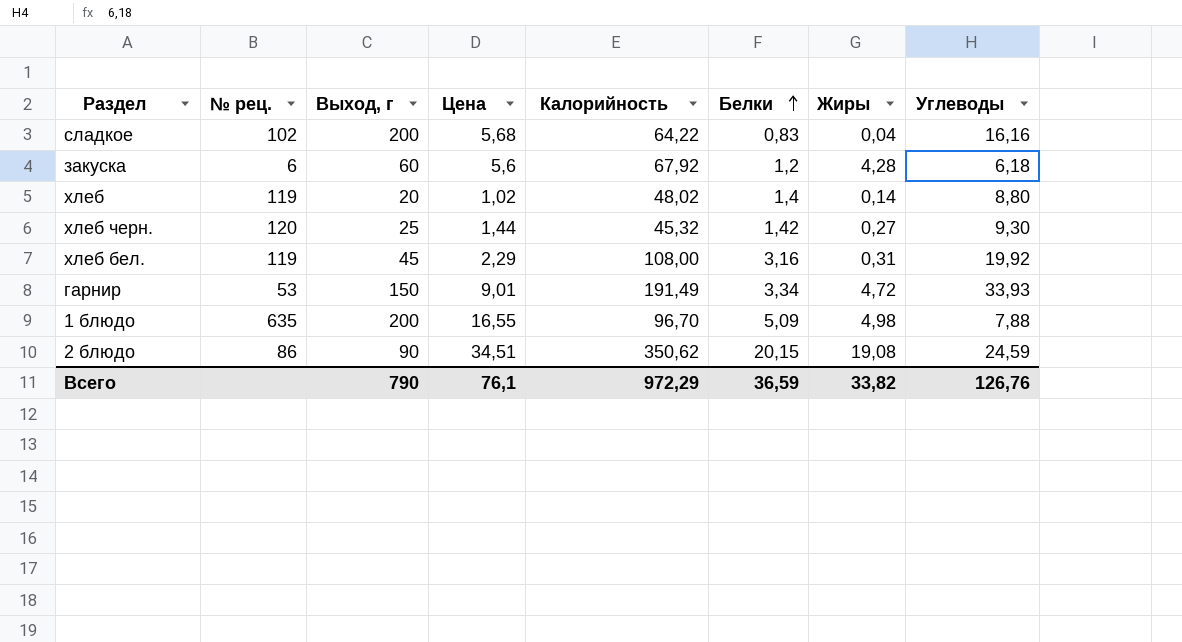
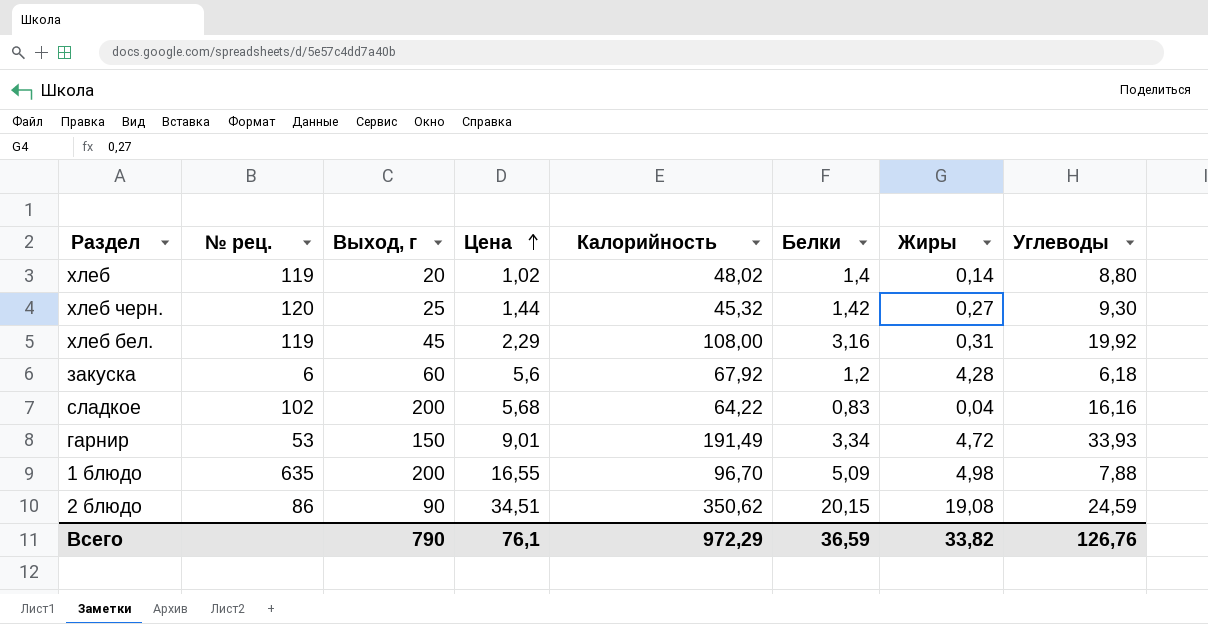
row order: Белки ascending -> Цена ascending

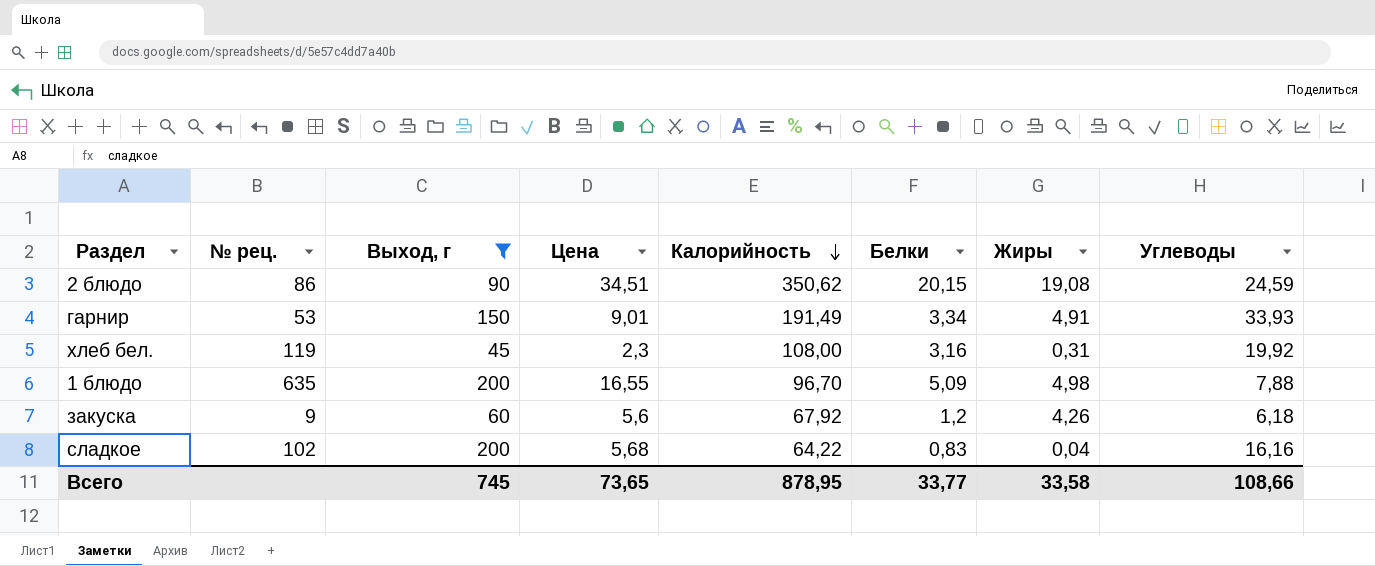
filter: none -> Выход, г >= 45
row order: Цена ascending -> Калорийность descending
гарнир | Жиры: 4,72 -> 4,91
хлеб бел. | Цена: 2,29 -> 2,3
закуска | № рец.: 6 -> 9
закуска | Жиры: 4,28 -> 4,26
Всего | Выход, г: 790 -> 745
Всего | Цена: 76,1 -> 73,65
Всего | Калорийность: 972,29 -> 878,95
Всего | Белки: 36,59 -> 33,77
Всего | Жиры: 33,82 -> 33,58
Всего | Углеводы: 126,76 -> 108,66

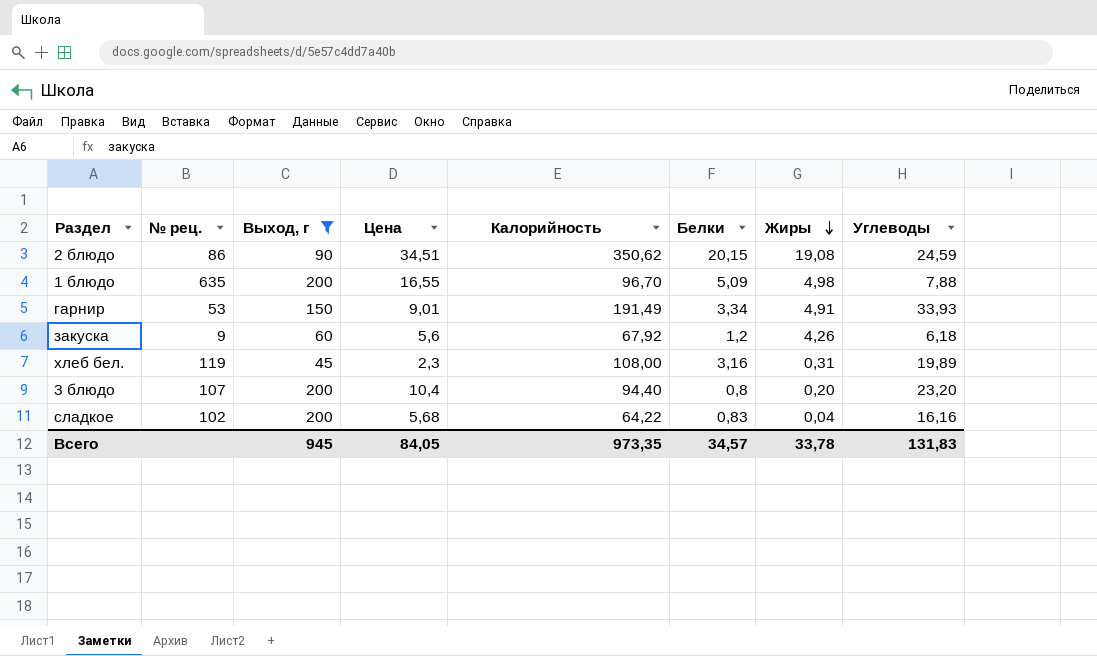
row order: Калорийность descending -> Жиры descending
хлеб бел. | Углеводы: 19,92 -> 19,89
row 3 блюдо: none -> 107 | 200 | 10,4 | 94,40 | 0,8 | 0,20 | 23,20
Всего | Выход, г: 745 -> 945
Всего | Цена: 73,65 -> 84,05
Всего | Калорийность: 878,95 -> 973,35
Всего | Белки: 33,77 -> 34,57
Всего | Жиры: 33,58 -> 33,78
Всего | Углеводы: 108,66 -> 131,83

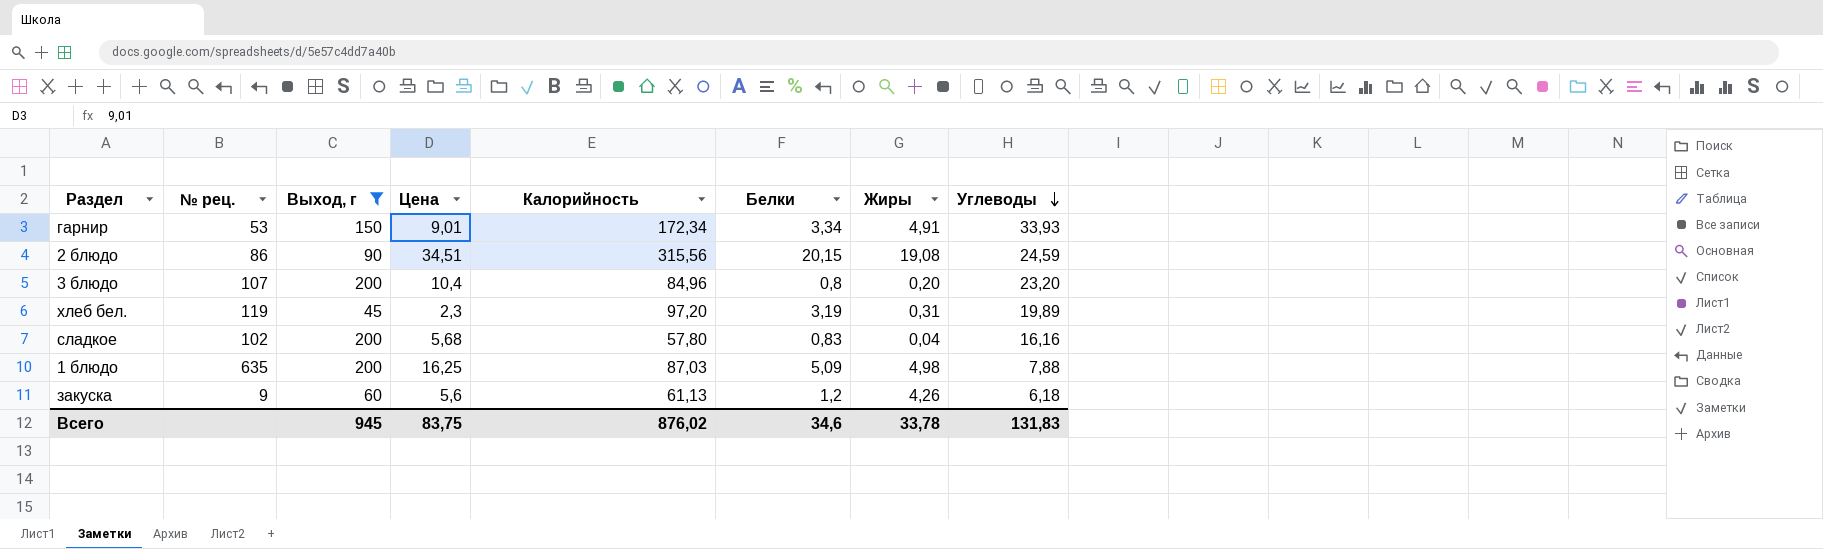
row order: Жиры descending -> Углеводы descending
гарнир | Калорийность: 191,49 -> 172,34
2 блюдо | Калорийность: 350,62 -> 315,56
3 блюдо | Калорийность: 94,40 -> 84,96
хлеб бел. | Калорийность: 108,00 -> 97,20
хлеб бел. | Белки: 3,16 -> 3,19
сладкое | Калорийность: 64,22 -> 57,80
1 блюдо | Цена: 16,55 -> 16,25
1 блюдо | Калорийность: 96,70 -> 87,03
закуска | Калорийность: 67,92 -> 61,13
Всего | Цена: 84,05 -> 83,75
Всего | Калорийность: 973,35 -> 876,02
Всего | Белки: 34,57 -> 34,6

